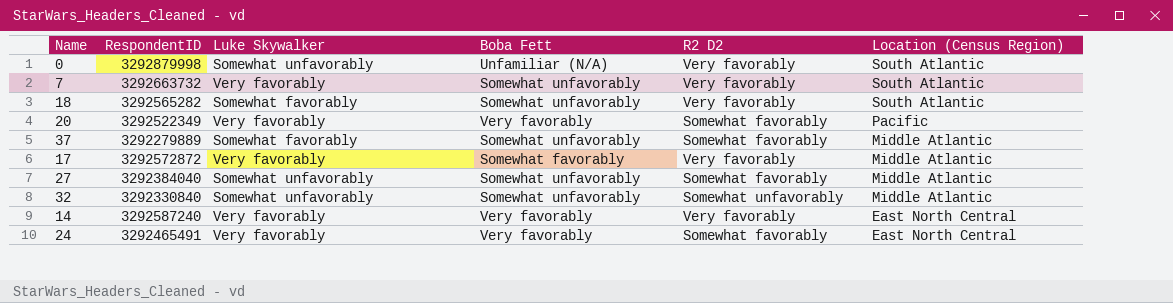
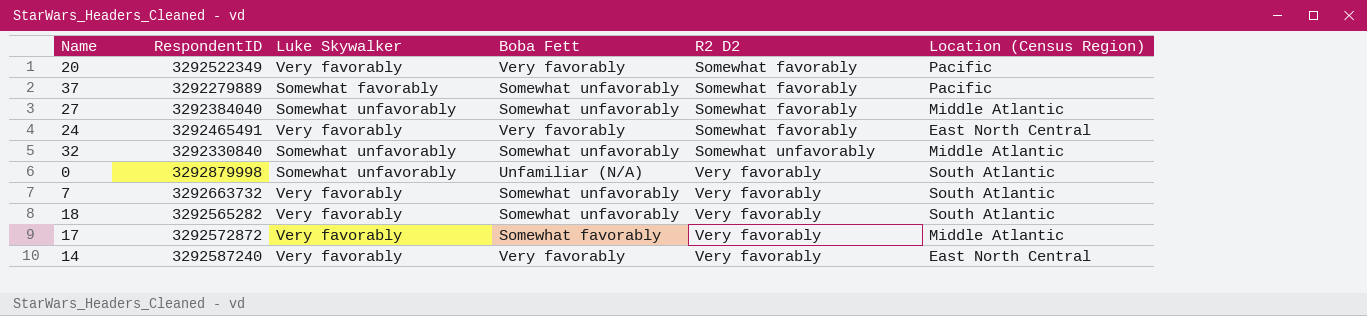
row order: Location (Census Region) descending -> R2 D2 ascending
37 | Location (Census Region): Middle Atlantic -> Pacific
18 | Luke Skywalker: Somewhat favorably -> Very favorably

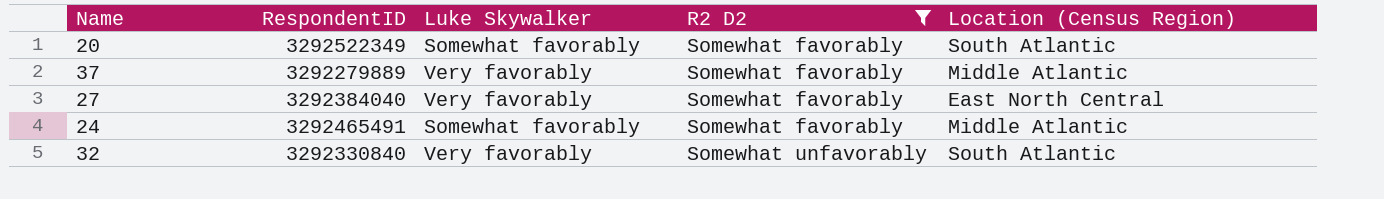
filter: none -> R2 D2 != Very favorably
column Boba Fett | position: 4 -> none
20 | Luke Skywalker: Very favorably -> Somewhat favorably
20 | Location (Census Region): Pacific -> South Atlantic
37 | Luke Skywalker: Somewhat favorably -> Very favorably
37 | Location (Census Region): Pacific -> Middle Atlantic
27 | Luke Skywalker: Somewhat unfavorably -> Very favorably
27 | Location (Census Region): Middle Atlantic -> East North Central
24 | Luke Skywalker: Very favorably -> Somewhat favorably
24 | Location (Census Region): East North Central -> Middle Atlantic
32 | Luke Skywalker: Somewhat unfavorably -> Very favorably
32 | Location (Census Region): Middle Atlantic -> South Atlantic

